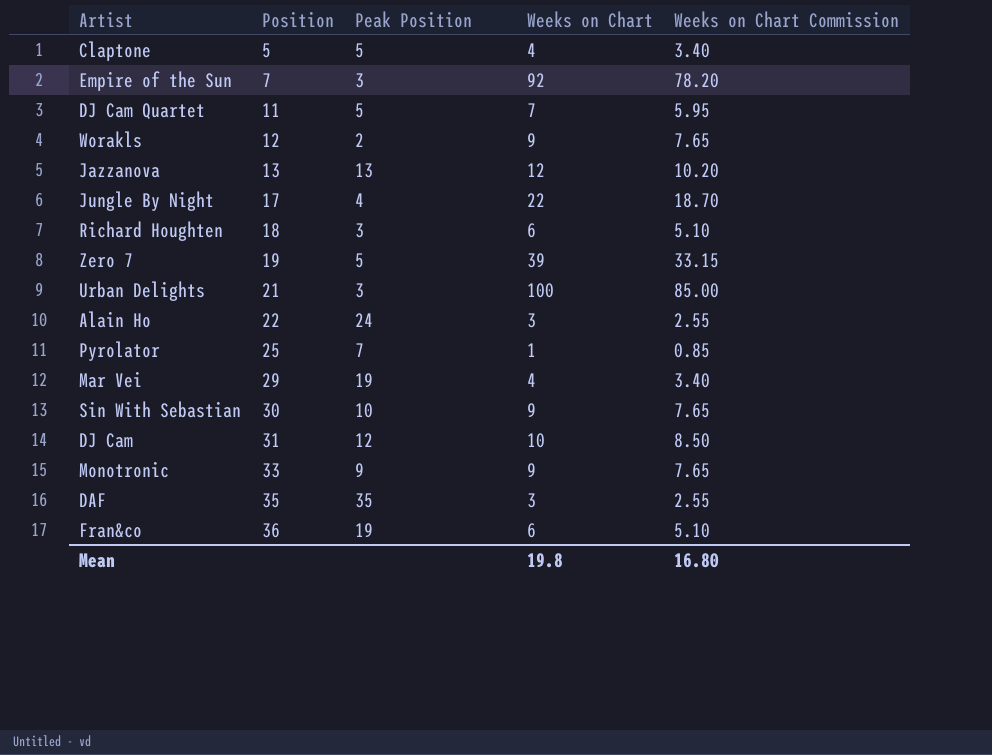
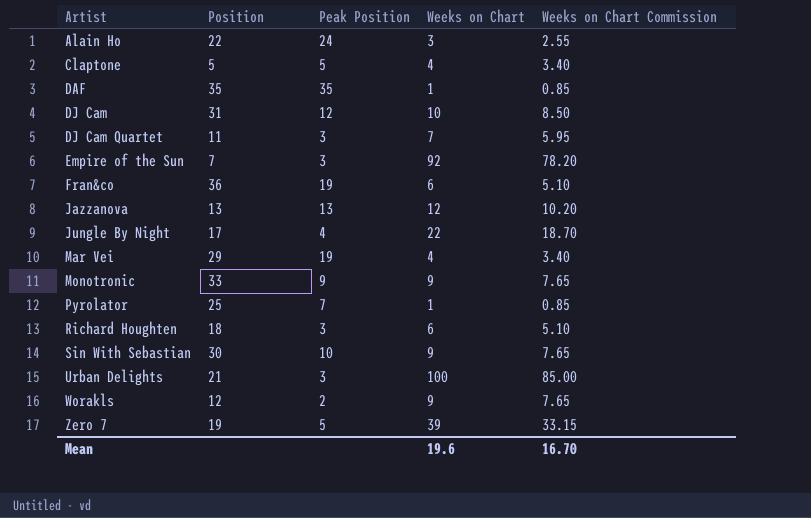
row order: Position ascending -> Artist ascending
DAF | Weeks on Chart: 3 -> 1
DAF | Weeks on Chart Commission: 2.55 -> 0.85
DJ Cam Quartet | Peak Position: 5 -> 3
Mean | Weeks on Chart: 19.8 -> 19.6
Mean | Weeks on Chart Commission: 16.80 -> 16.70

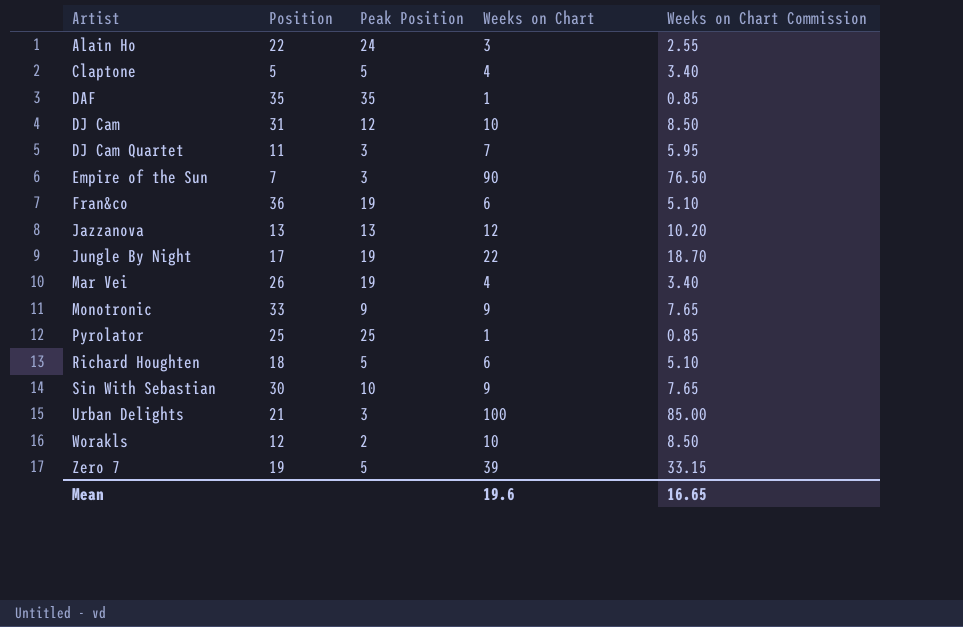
Empire of the Sun | Weeks on Chart: 92 -> 90
Empire of the Sun | Weeks on Chart Commission: 78.20 -> 76.50
Jungle By Night | Peak Position: 4 -> 19
Mar Vei | Position: 29 -> 26
Pyrolator | Peak Position: 7 -> 25
Richard Houghten | Peak Position: 3 -> 5
Worakls | Weeks on Chart: 9 -> 10
Worakls | Weeks on Chart Commission: 7.65 -> 8.50
Mean | Weeks on Chart Commission: 16.70 -> 16.65

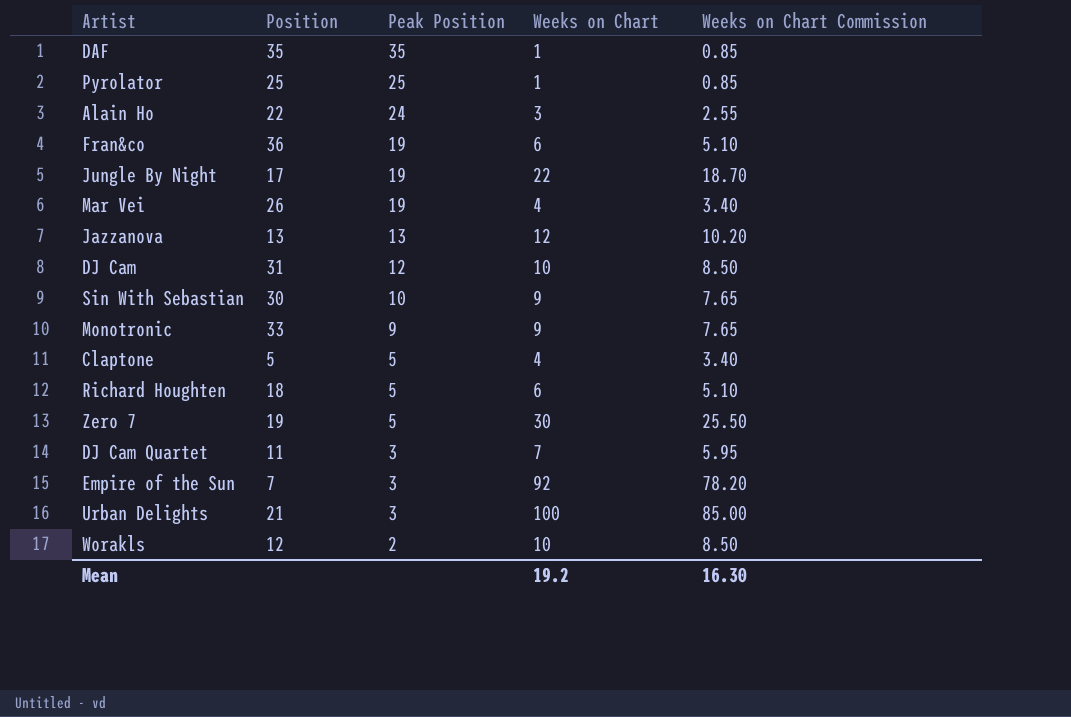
row order: Artist ascending -> Peak Position descending
Zero 7 | Weeks on Chart: 39 -> 30
Zero 7 | Weeks on Chart Commission: 33.15 -> 25.50
Empire of the Sun | Weeks on Chart: 90 -> 92
Empire of the Sun | Weeks on Chart Commission: 76.50 -> 78.20
Mean | Weeks on Chart: 19.6 -> 19.2
Mean | Weeks on Chart Commission: 16.65 -> 16.30

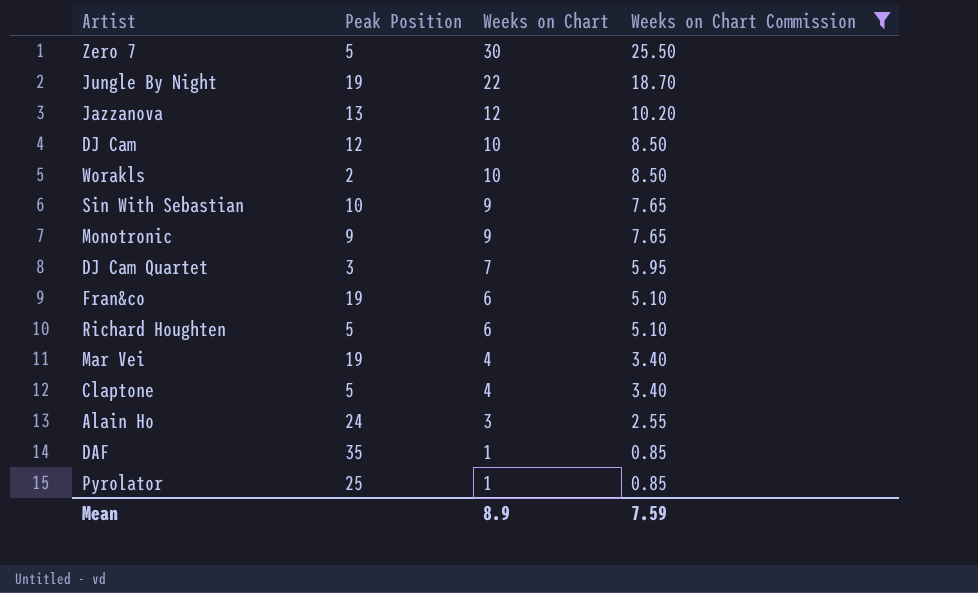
filter: none -> Weeks on Chart Commission <= 25.50
row order: Peak Position descending -> Weeks on Chart descending
column Position | position: 2 -> none
Mean | Weeks on Chart: 19.2 -> 8.9
Mean | Weeks on Chart Commission: 16.30 -> 7.59

